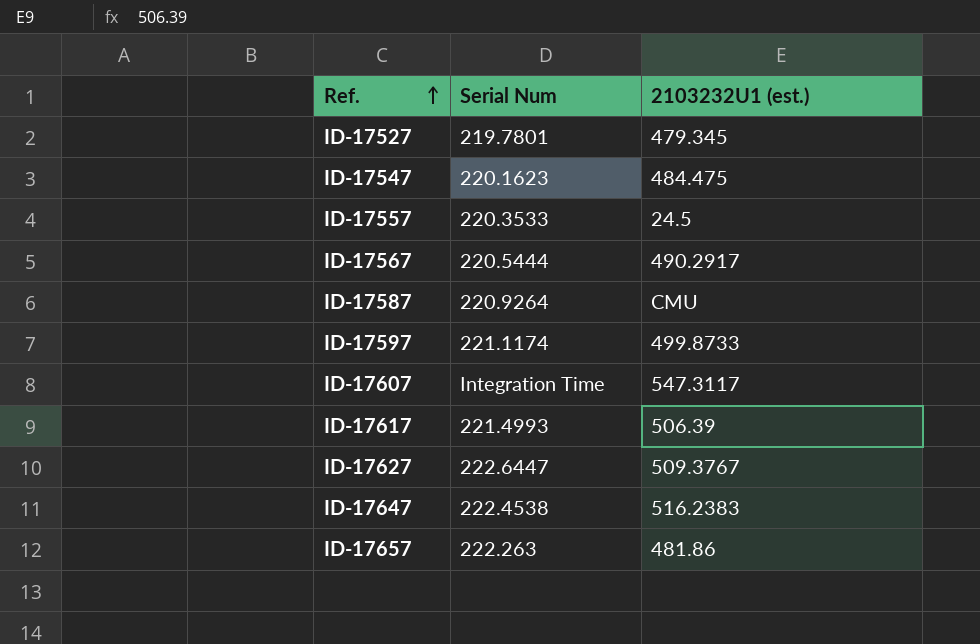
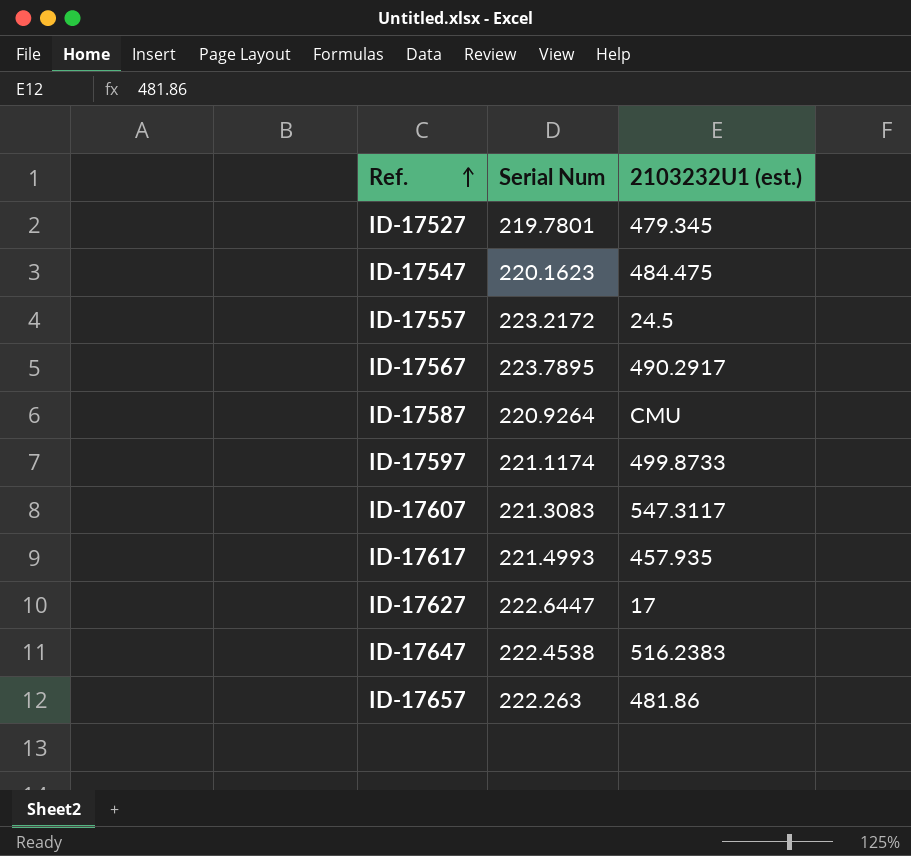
ID-17557 | Serial Num: 220.3533 -> 223.2172
ID-17567 | Serial Num: 220.5444 -> 223.7895
ID-17607 | Serial Num: Integration Time -> 221.3083
ID-17617 | 2103232U1 (est.): 506.39 -> 457.935
ID-17627 | 2103232U1 (est.): 509.3767 -> 17

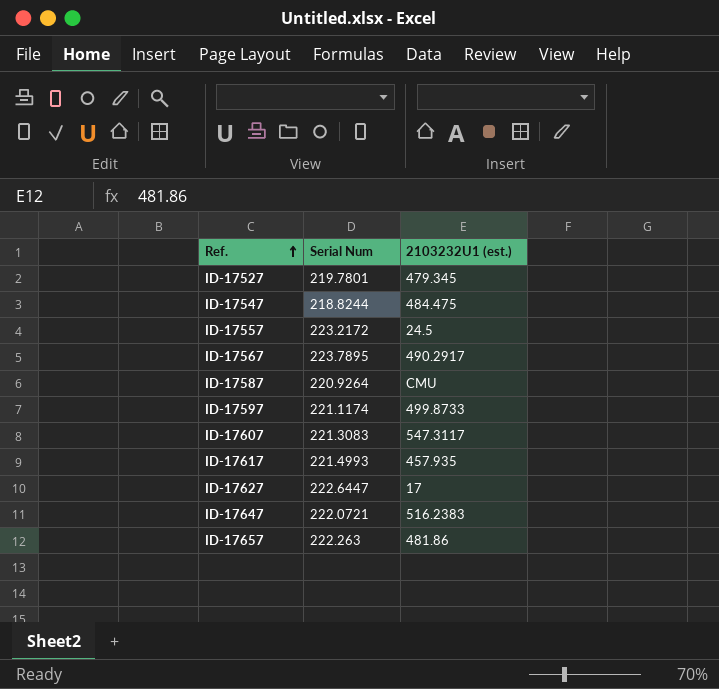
ID-17547 | Serial Num: 220.1623 -> 218.8244
ID-17647 | Serial Num: 222.4538 -> 222.0721

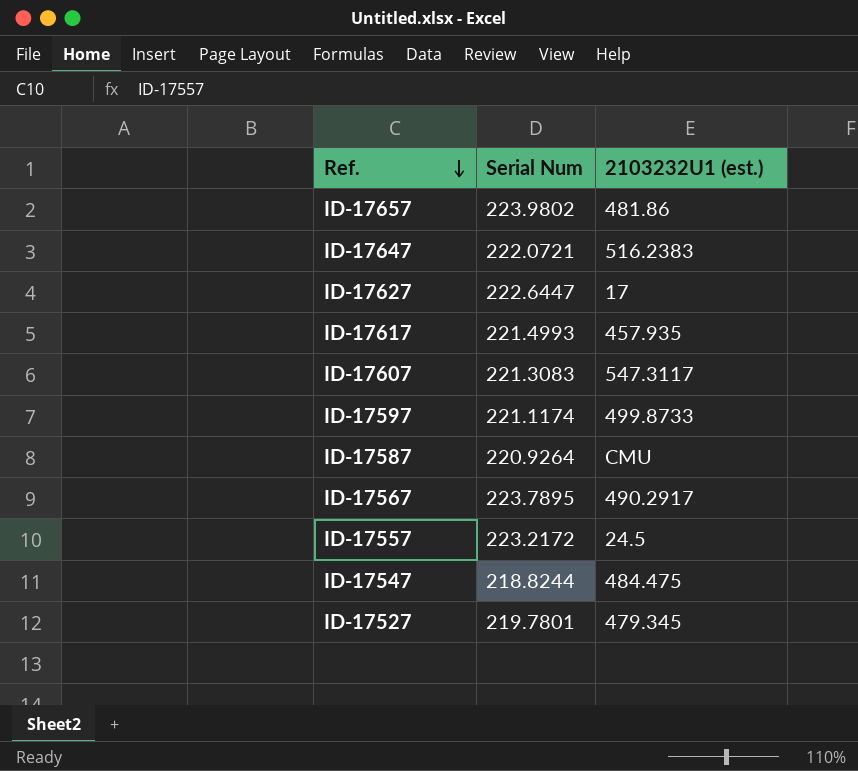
row order: Ref. ascending -> Ref. descending
ID-17657 | Serial Num: 222.263 -> 223.9802

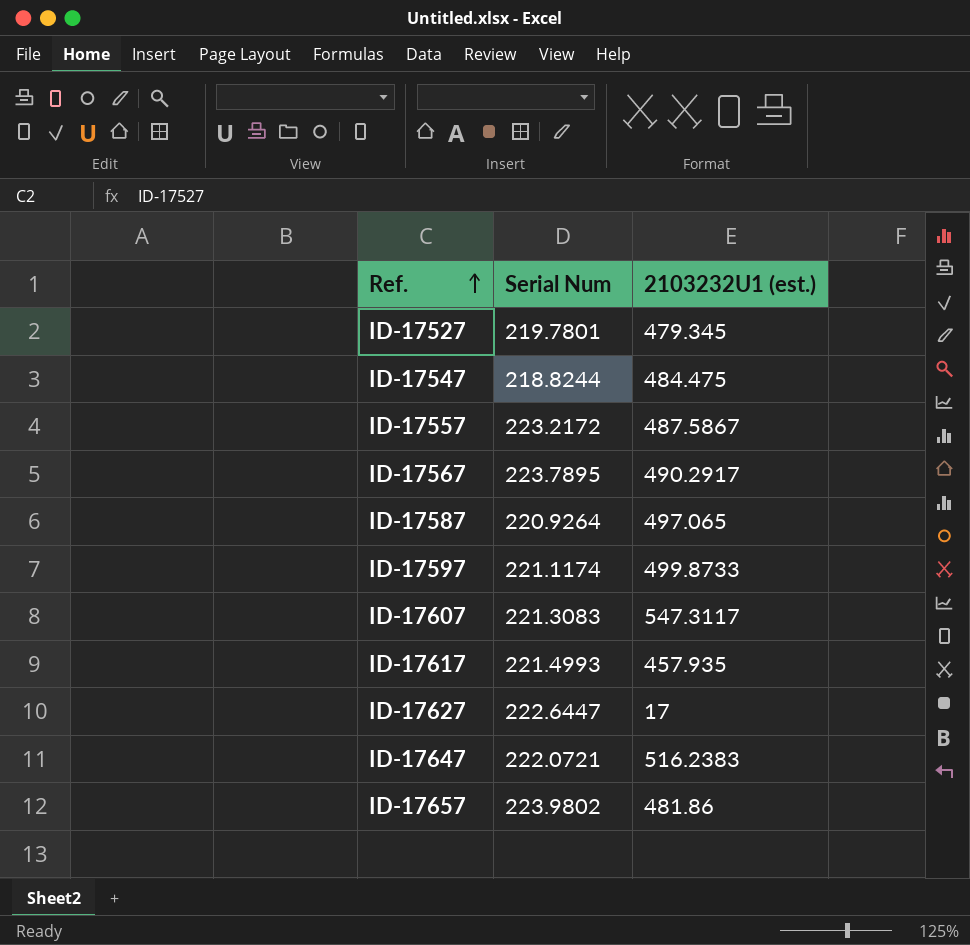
row order: Ref. descending -> Ref. ascending
ID-17557 | 2103232U1 (est.): 24.5 -> 487.5867
ID-17587 | 2103232U1 (est.): CMU -> 497.065

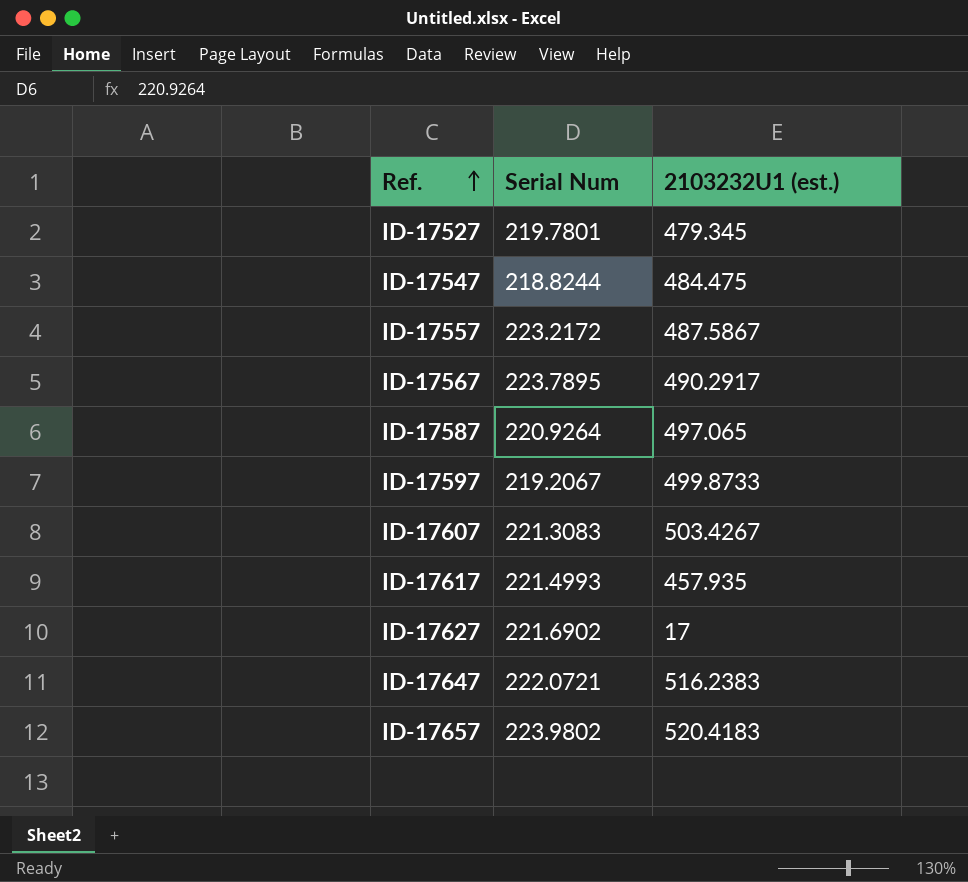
ID-17597 | Serial Num: 221.1174 -> 219.2067
ID-17607 | 2103232U1 (est.): 547.3117 -> 503.4267
ID-17627 | Serial Num: 222.6447 -> 221.6902
ID-17657 | 2103232U1 (est.): 481.86 -> 520.4183

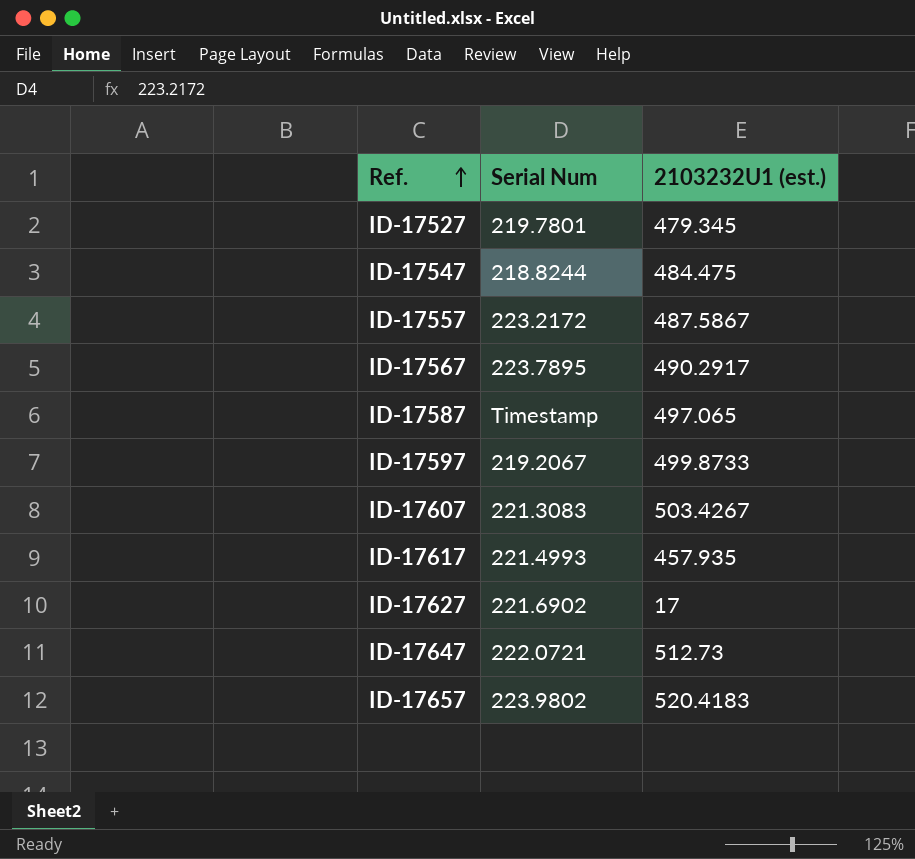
ID-17587 | Serial Num: 220.9264 -> Timestamp
ID-17647 | 2103232U1 (est.): 516.2383 -> 512.73

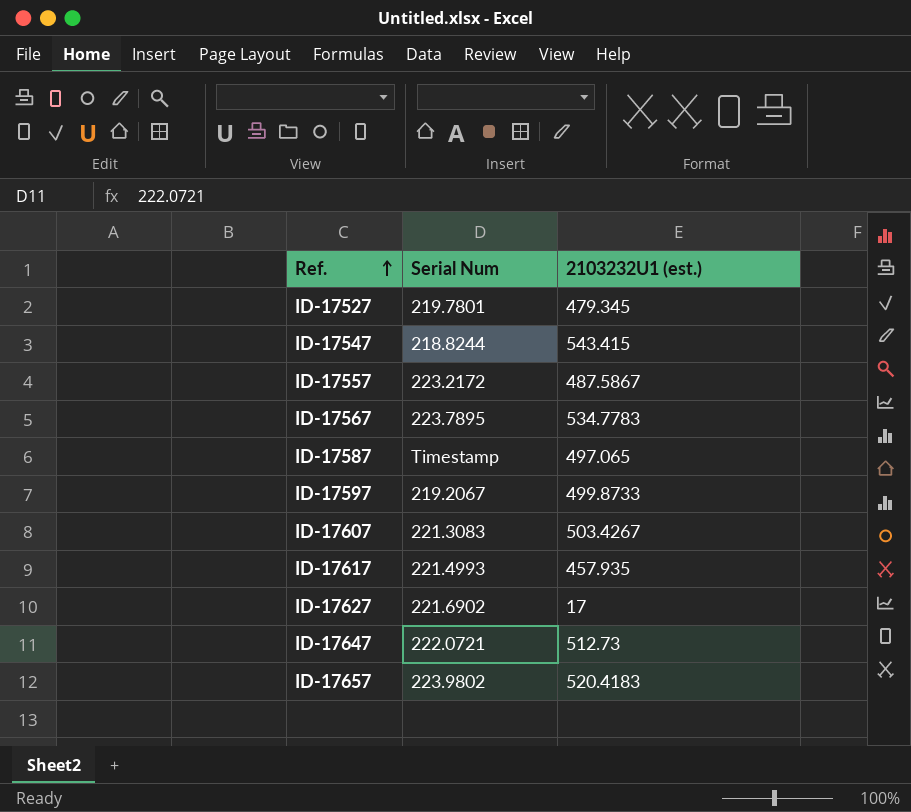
ID-17547 | 2103232U1 (est.): 484.475 -> 543.415
ID-17567 | 2103232U1 (est.): 490.2917 -> 534.7783

